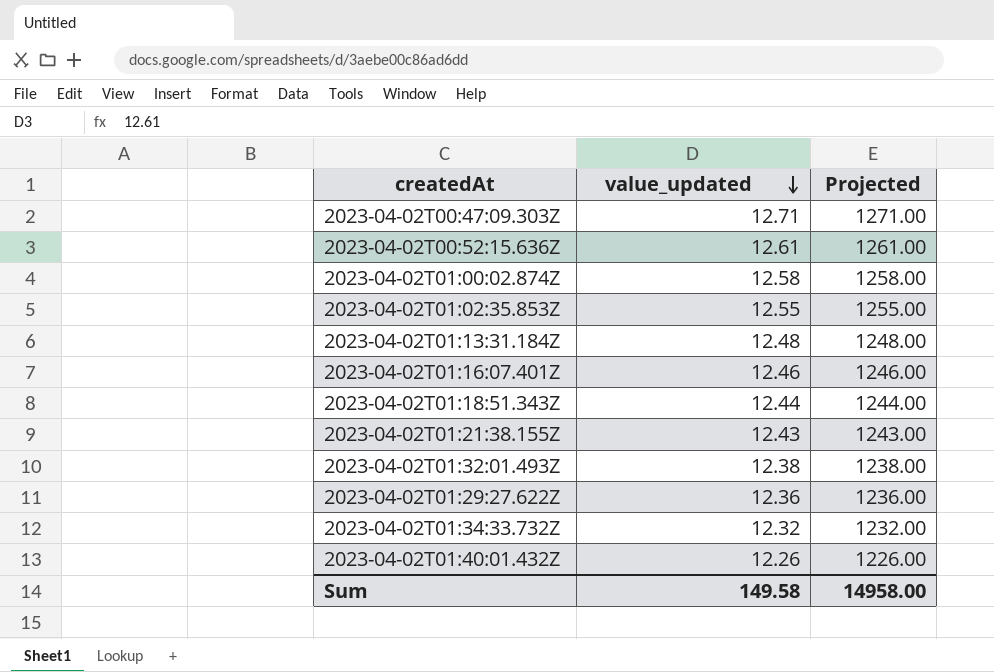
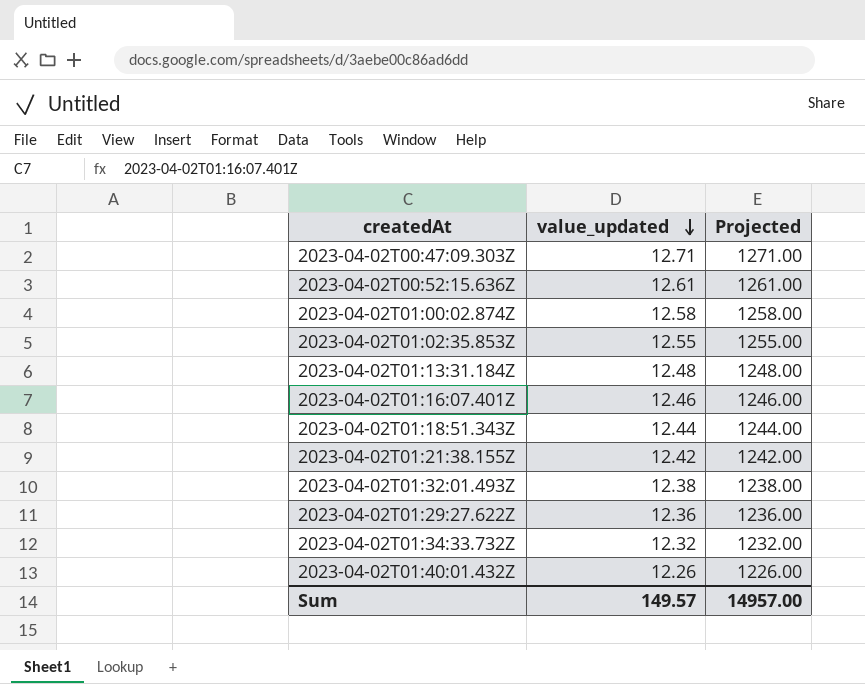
2023-04-02T01:21:38.155Z | value_updated: 12.43 -> 12.42
2023-04-02T01:21:38.155Z | Projected: 1243.00 -> 1242.00
Sum | value_updated: 149.58 -> 149.57
Sum | Projected: 14958.00 -> 14957.00

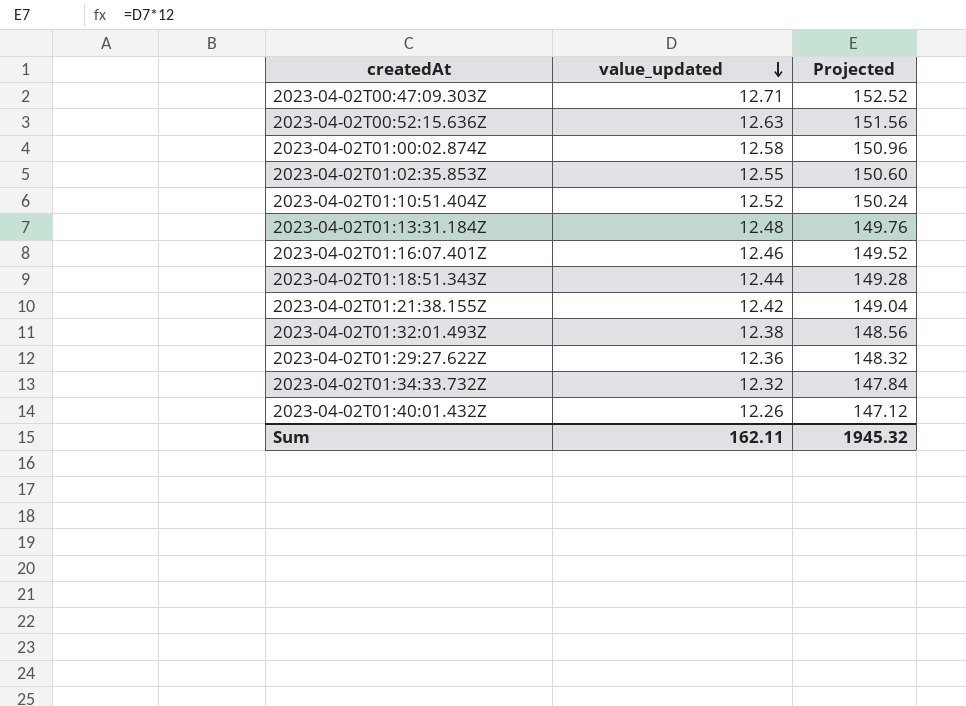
column Projected | formula: [value_updated] * 100 -> [value_updated] * 12
2023-04-02T00:52:15.636Z | value_updated: 12.61 -> 12.63
row 2023-04-02T01:10:51.404Z: none -> 12.52 | 150.24
Sum | value_updated: 149.57 -> 162.11
Sum | Projected: 14957.00 -> 1945.32

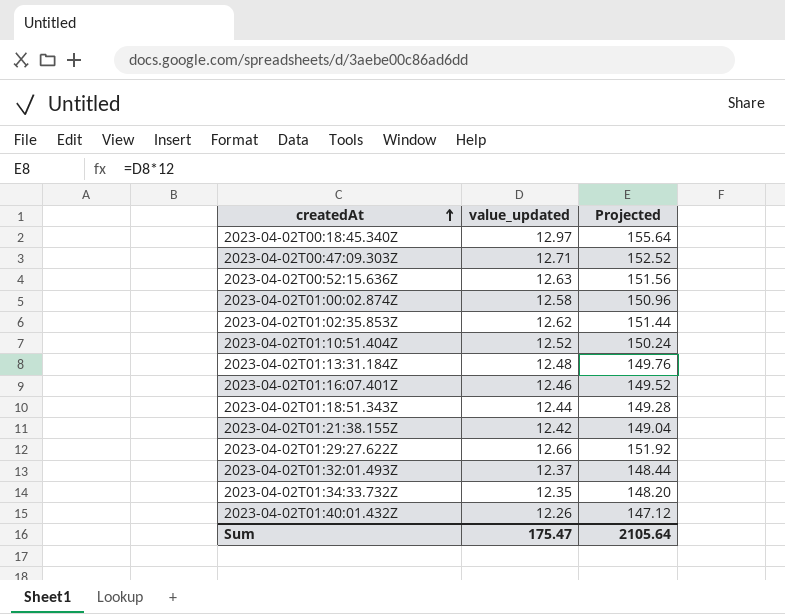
row order: value_updated descending -> createdAt ascending
row 2023-04-02T00:18:45.340Z: none -> 12.97 | 155.64
2023-04-02T01:02:35.853Z | value_updated: 12.55 -> 12.62
2023-04-02T01:02:35.853Z | Projected: 150.60 -> 151.44
2023-04-02T01:29:27.622Z | value_updated: 12.36 -> 12.66
2023-04-02T01:29:27.622Z | Projected: 148.32 -> 151.92
2023-04-02T01:32:01.493Z | value_updated: 12.38 -> 12.37
2023-04-02T01:32:01.493Z | Projected: 148.56 -> 148.44
2023-04-02T01:34:33.732Z | value_updated: 12.32 -> 12.35
2023-04-02T01:34:33.732Z | Projected: 147.84 -> 148.20
Sum | value_updated: 162.11 -> 175.47
Sum | Projected: 1945.32 -> 2105.64

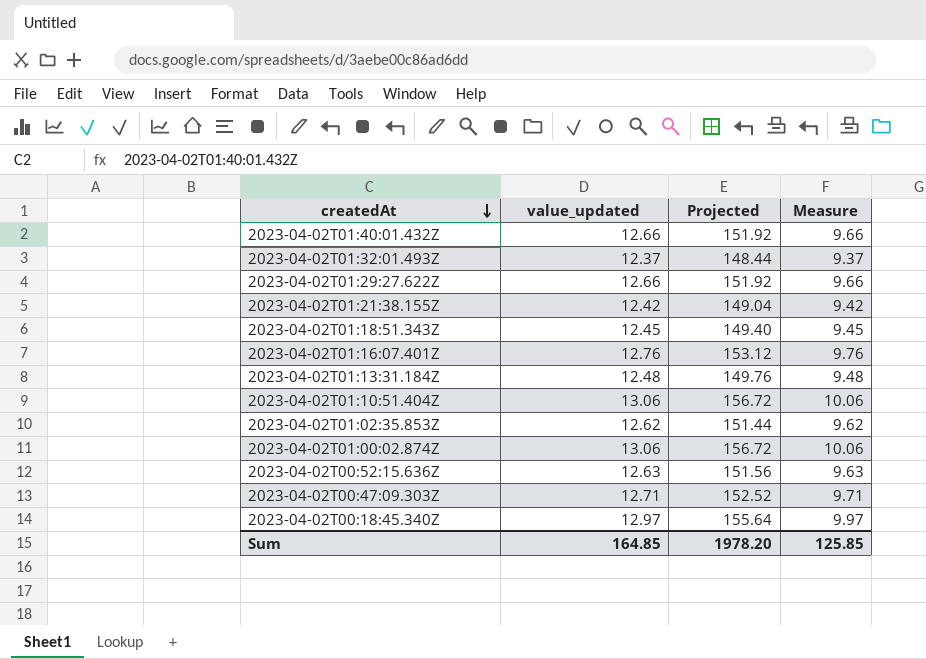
row order: createdAt ascending -> createdAt descending
column Measure | formula: none -> [value_updated] - 3
row 2023-04-02T01:34:33.732Z: 12.35 | 148.20 -> none
2023-04-02T01:40:01.432Z | value_updated: 12.26 -> 12.66
2023-04-02T01:40:01.432Z | Projected: 147.12 -> 151.92
2023-04-02T01:18:51.343Z | value_updated: 12.44 -> 12.45
2023-04-02T01:18:51.343Z | Projected: 149.28 -> 149.40
2023-04-02T01:16:07.401Z | value_updated: 12.46 -> 12.76
2023-04-02T01:16:07.401Z | Projected: 149.52 -> 153.12
2023-04-02T01:10:51.404Z | value_updated: 12.52 -> 13.06
2023-04-02T01:10:51.404Z | Projected: 150.24 -> 156.72
2023-04-02T01:00:02.874Z | value_updated: 12.58 -> 13.06
2023-04-02T01:00:02.874Z | Projected: 150.96 -> 156.72
Sum | value_updated: 175.47 -> 164.85
Sum | Projected: 2105.64 -> 1978.20

